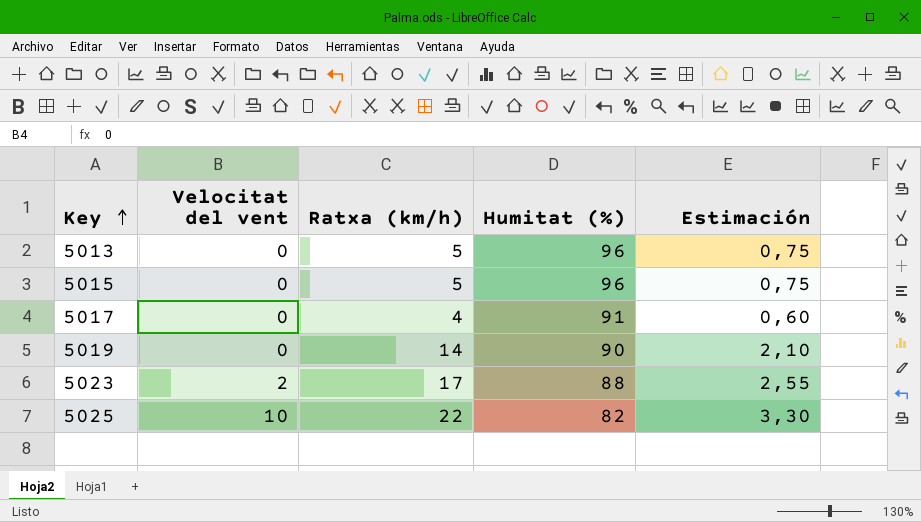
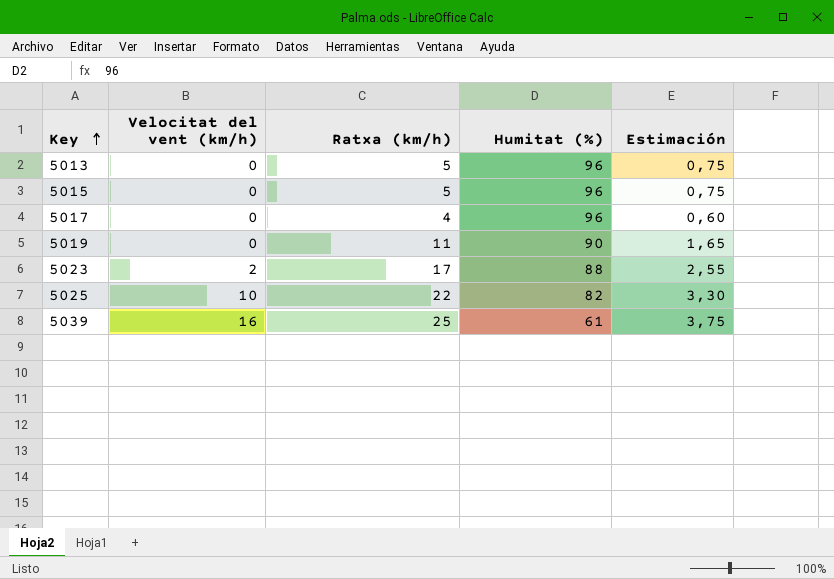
column name: Velocitat del vent -> Velocitat del vent (km/h)
5017 | Humitat (%): 91 -> 96
5019 | Ratxa (km/h): 14 -> 11
5019 | Estimación: 2,10 -> 1,65
row 5039: none -> 16 | 25 | 61 | 3,75

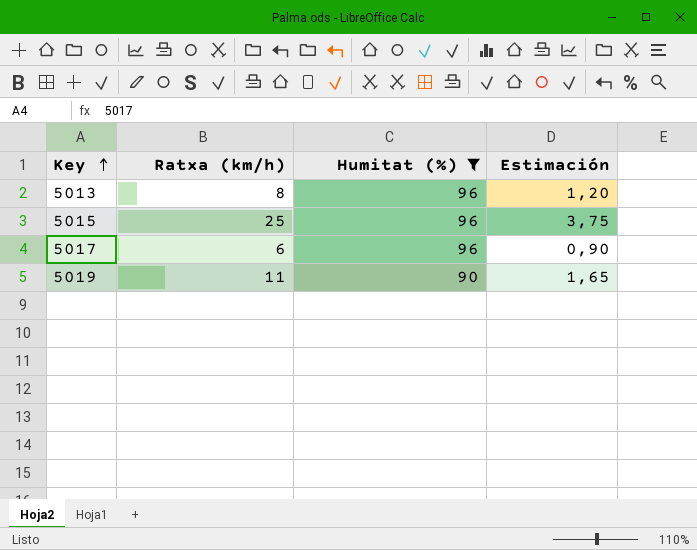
filter: none -> Humitat (%) >= 90
column Velocitat del vent (km/h) | position: 2 -> none
5013 | Ratxa (km/h): 5 -> 8
5013 | Estimación: 0,75 -> 1,20
5015 | Ratxa (km/h): 5 -> 25
5015 | Estimación: 0,75 -> 3,75
5017 | Ratxa (km/h): 4 -> 6
5017 | Estimación: 0,60 -> 0,90

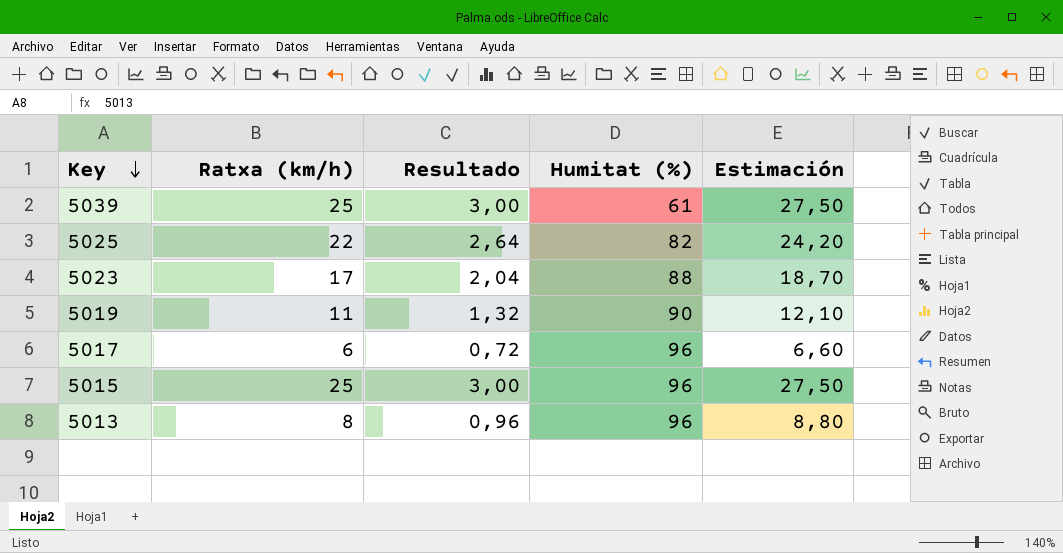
filter: Humitat (%) >= 90 -> none
row order: Key ascending -> Key descending
column Resultado | formula: none -> [Ratxa (km/h)] * 0,12
column Estimación | formula: [Ratxa (km/h)] * 0,15 -> [Ratxa (km/h)] * 1,1

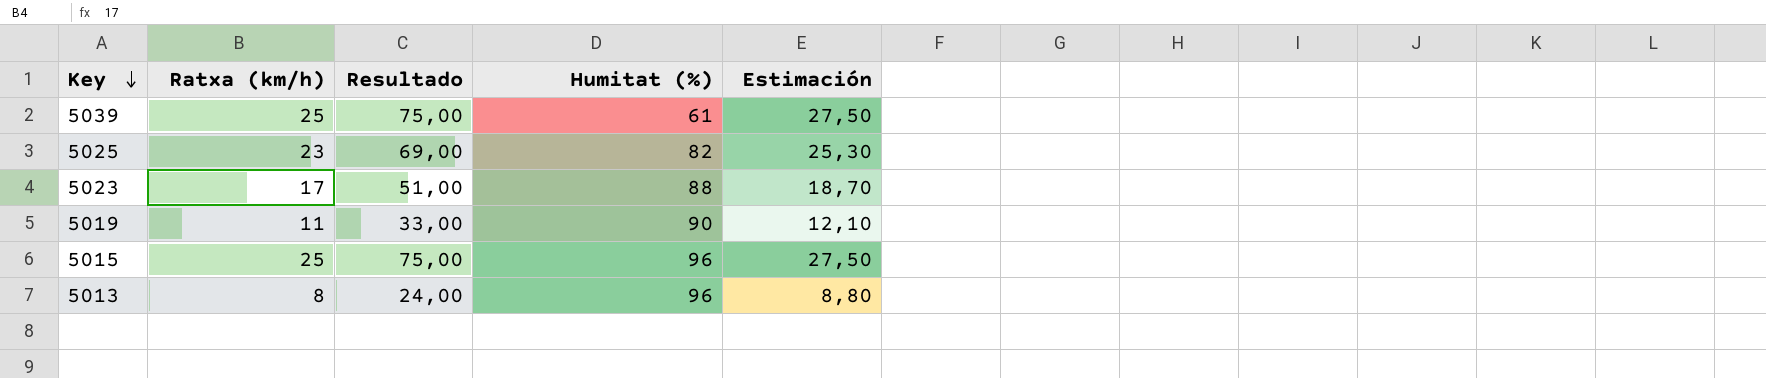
column Resultado | formula: [Ratxa (km/h)] * 0,12 -> [Ratxa (km/h)] * 3
row 5017: 6 | 0,72 | 96 | 6,60 -> none
5025 | Ratxa (km/h): 22 -> 23
5025 | Estimación: 24,20 -> 25,30

